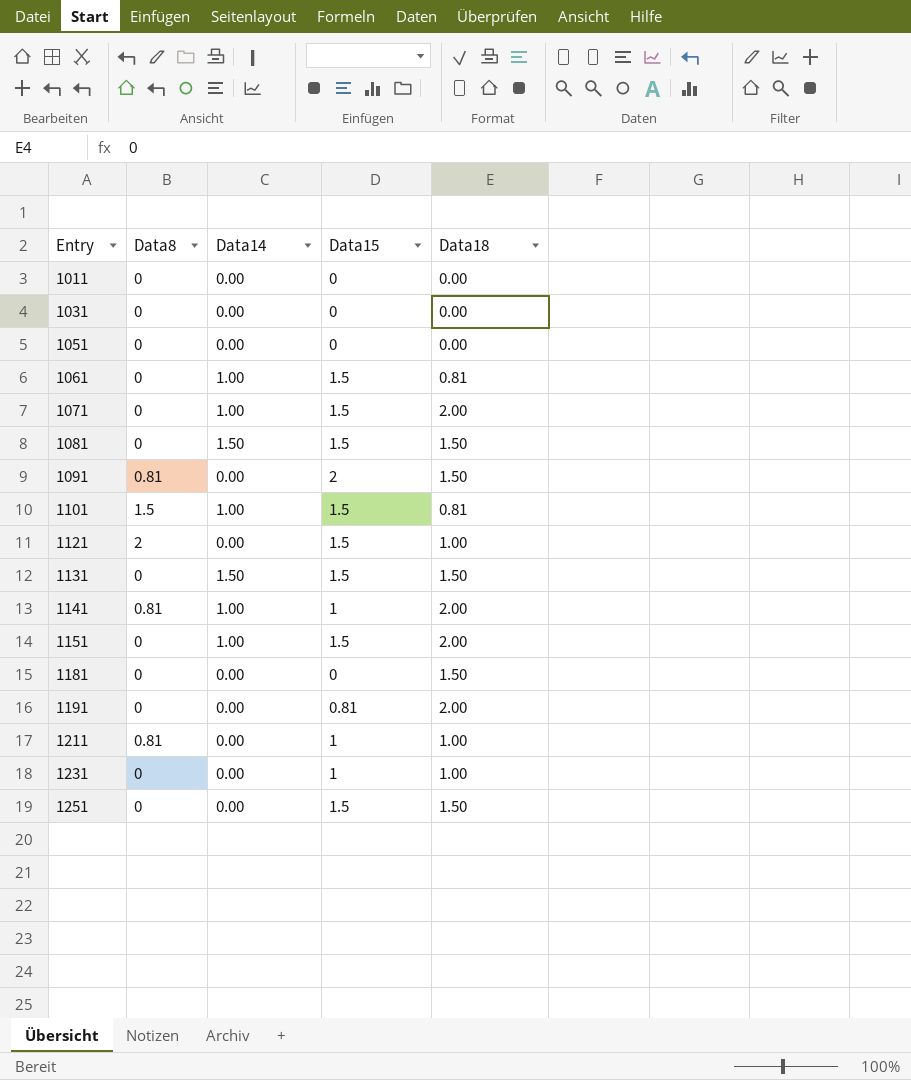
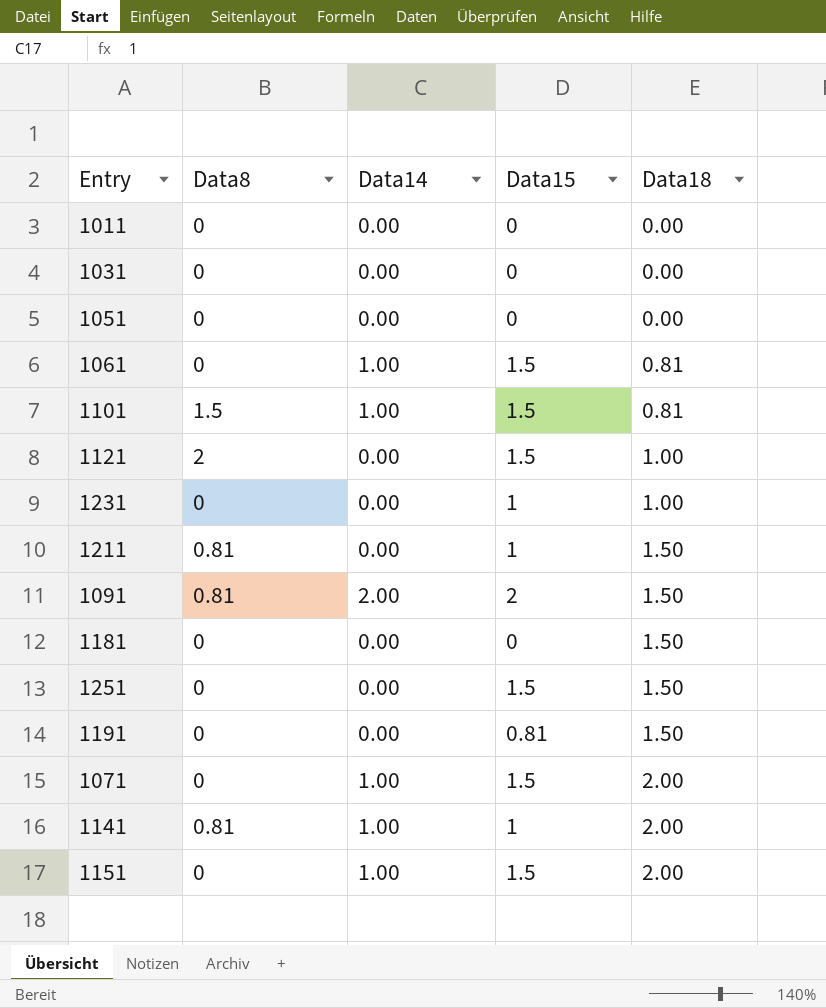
row order: Entry ascending -> Data18 ascending
row 1081: 0 | 1.50 | 1.5 | 1.50 -> none
row 1131: 0 | 1.50 | 1.5 | 1.50 -> none
1211 | Data18: 1.00 -> 1.50
1091 | Data14: 0.00 -> 2.00
1191 | Data18: 2.00 -> 1.50

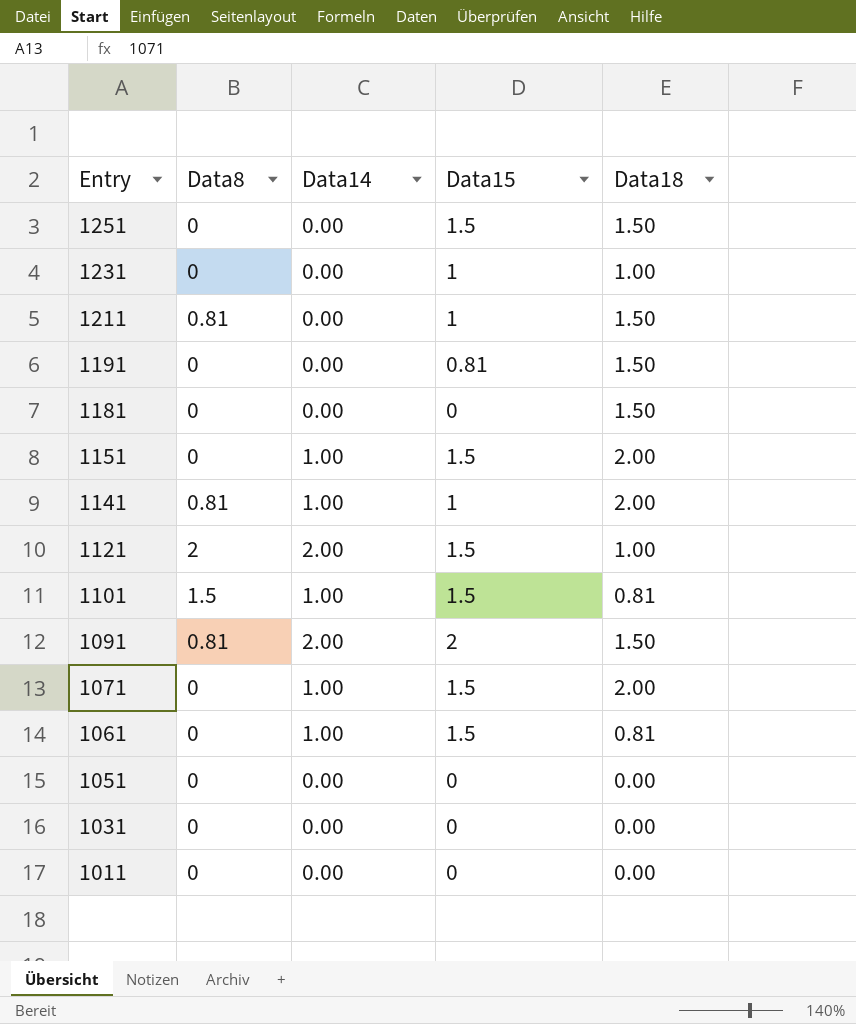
row order: Data18 ascending -> Entry descending
1121 | Data14: 0.00 -> 2.00

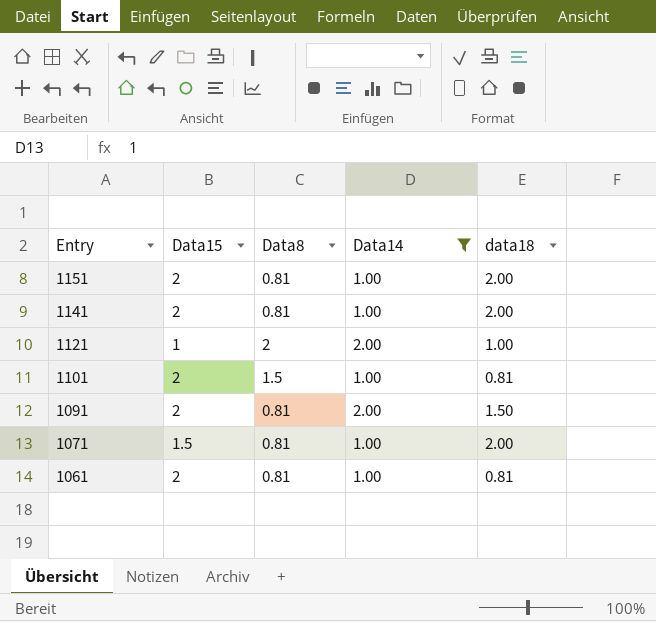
filter: none -> Data14 != 0.00
column Data15 | position: 4 -> 2
column name: Data18 -> data18
1151 | Data15: 1.5 -> 2
1151 | Data8: 0 -> 0.81
1141 | Data15: 1 -> 2
1121 | Data15: 1.5 -> 1
1101 | Data15: 1.5 -> 2
1071 | Data8: 0 -> 0.81
1061 | Data15: 1.5 -> 2
1061 | Data8: 0 -> 0.81

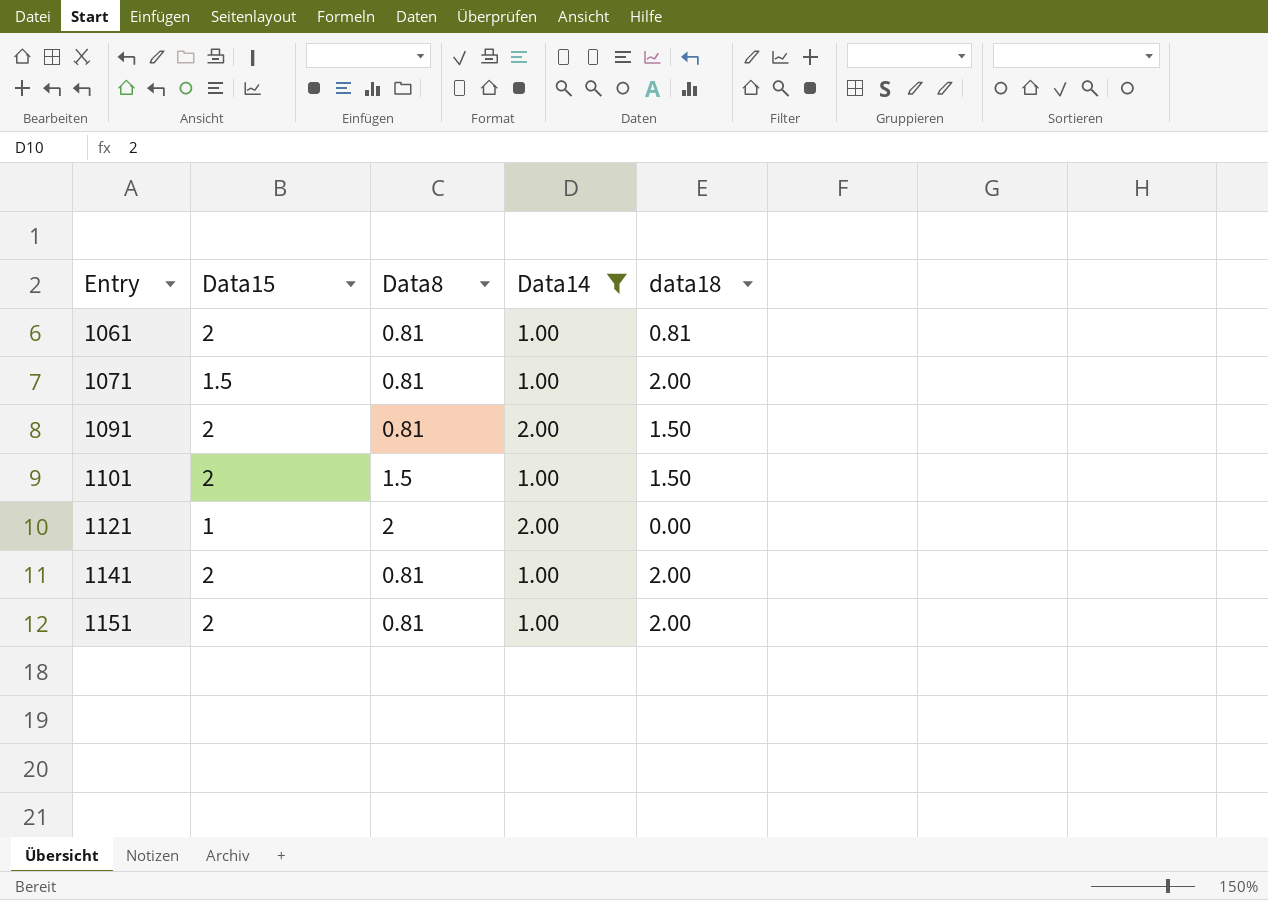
row order: Entry descending -> Entry ascending
1101 | data18: 0.81 -> 1.50
1121 | data18: 1.00 -> 0.00

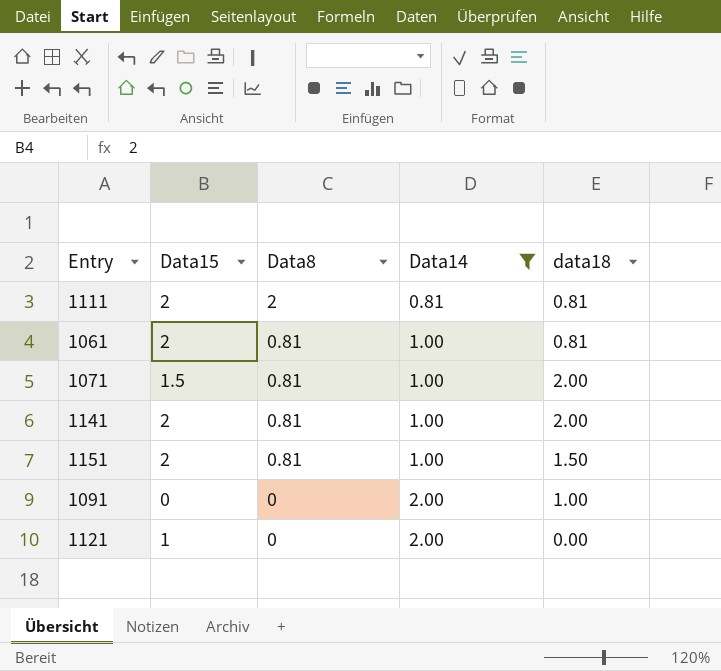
row order: Entry ascending -> Data8 descending
row 1101: 2 | 1.5 | 1.00 | 1.50 -> none
row 1111: none -> 2 | 2 | 0.81 | 0.81
1151 | data18: 2.00 -> 1.50
1091 | Data15: 2 -> 0
1091 | Data8: 0.81 -> 0
1091 | data18: 1.50 -> 1.00
1121 | Data8: 2 -> 0

